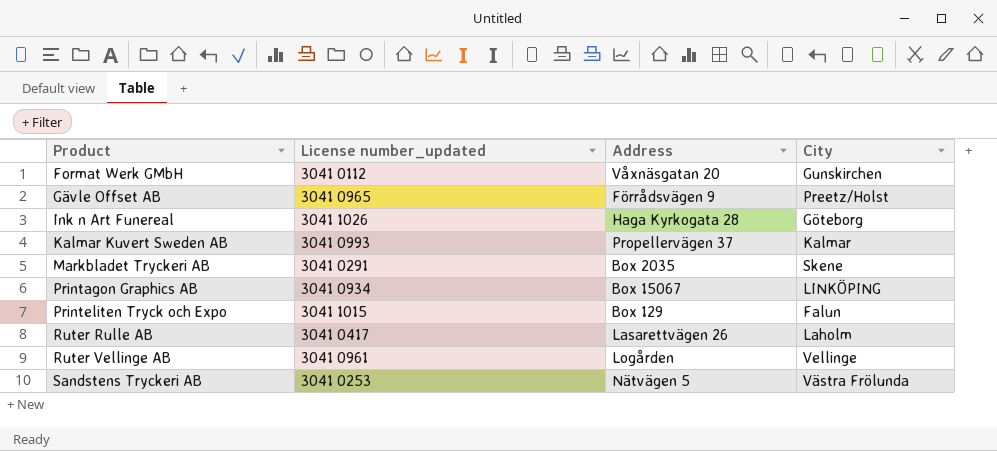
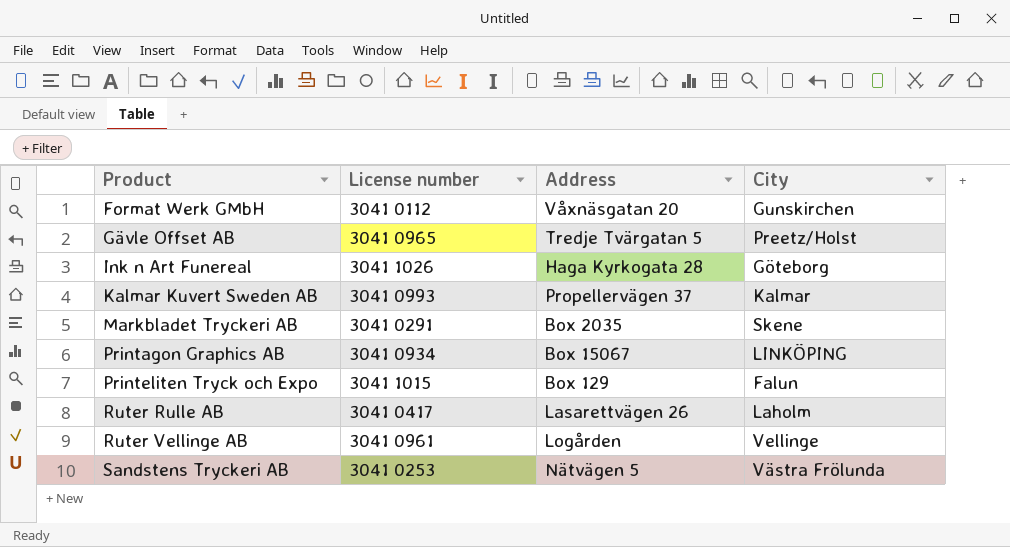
column name: License number_updated -> License number
Gävle Offset AB | Address: Förrådsvägen 9 -> Tredje Tvärgatan 5

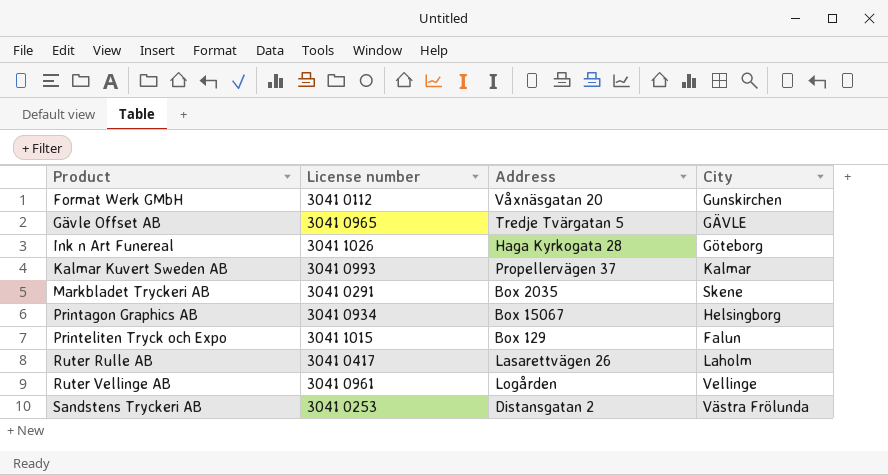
Gävle Offset AB | City: Preetz/Holst -> GÄVLE
Printagon Graphics AB | City: LINKÖPING -> Helsingborg
Sandstens Tryckeri AB | Address: Nätvägen 5 -> Distansgatan 2

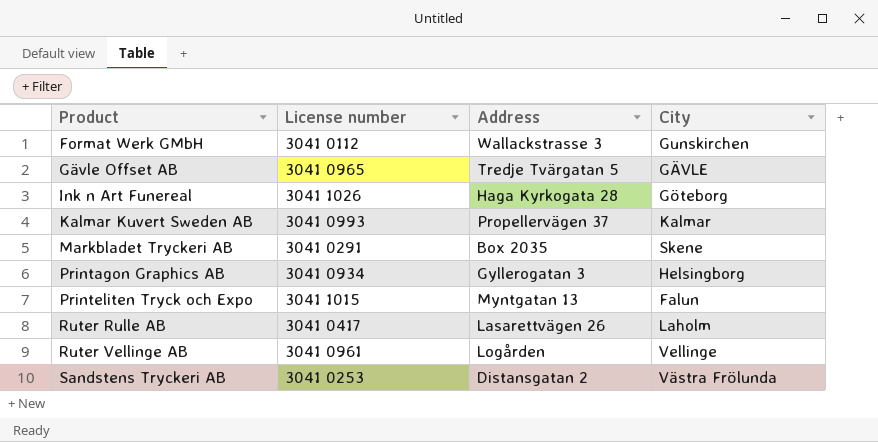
Format Werk GMbH | Address: Våxnäsgatan 20 -> Wallackstrasse 3
Printagon Graphics AB | Address: Box 15067 -> Gyllerogatan 3
Printeliten Tryck och Expo | Address: Box 129 -> Myntgatan 13

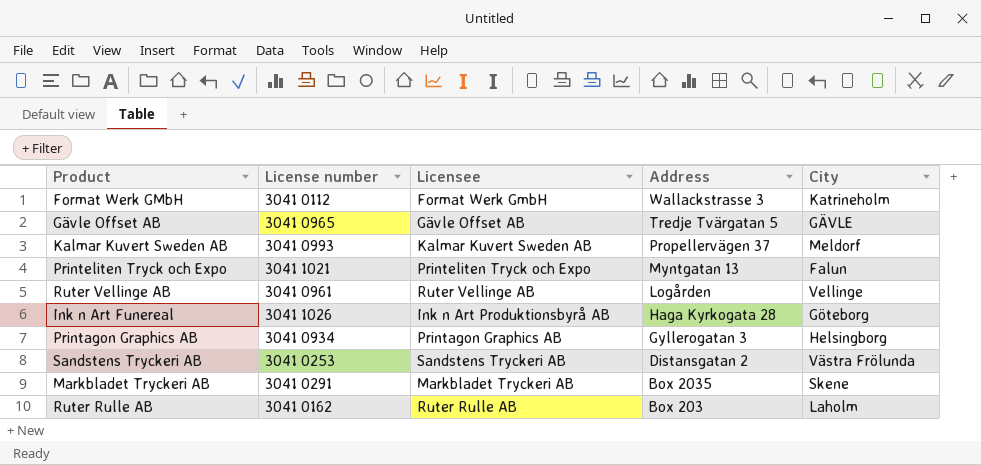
row order: Product ascending -> Address descending
column Licensee | position: none -> 3
Format Werk GMbH | City: Gunskirchen -> Katrineholm
Kalmar Kuvert Sweden AB | City: Kalmar -> Meldorf
Printeliten Tryck och Expo | License number: 3041 1015 -> 3041 1021
Ruter Rulle AB | License number: 3041 0417 -> 3041 0162
Ruter Rulle AB | Address: Lasarettvägen 26 -> Box 203

